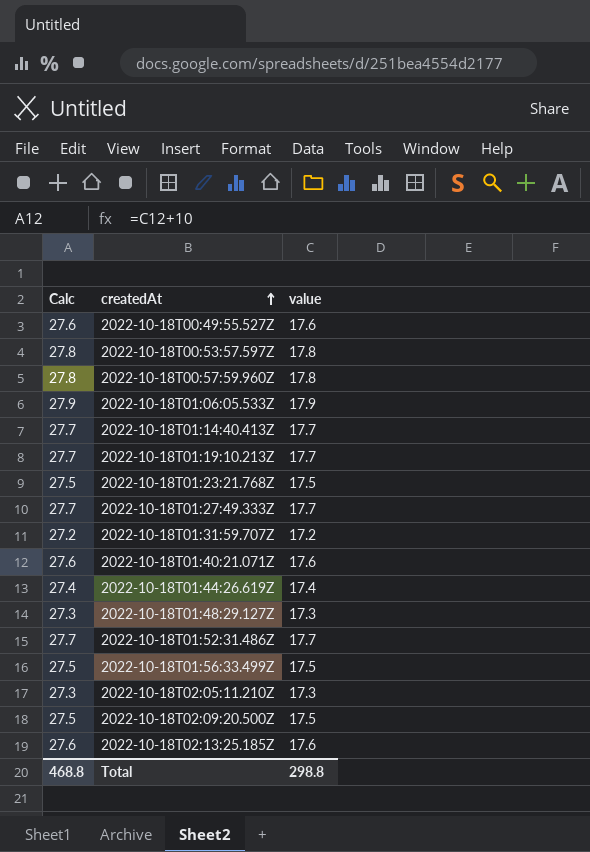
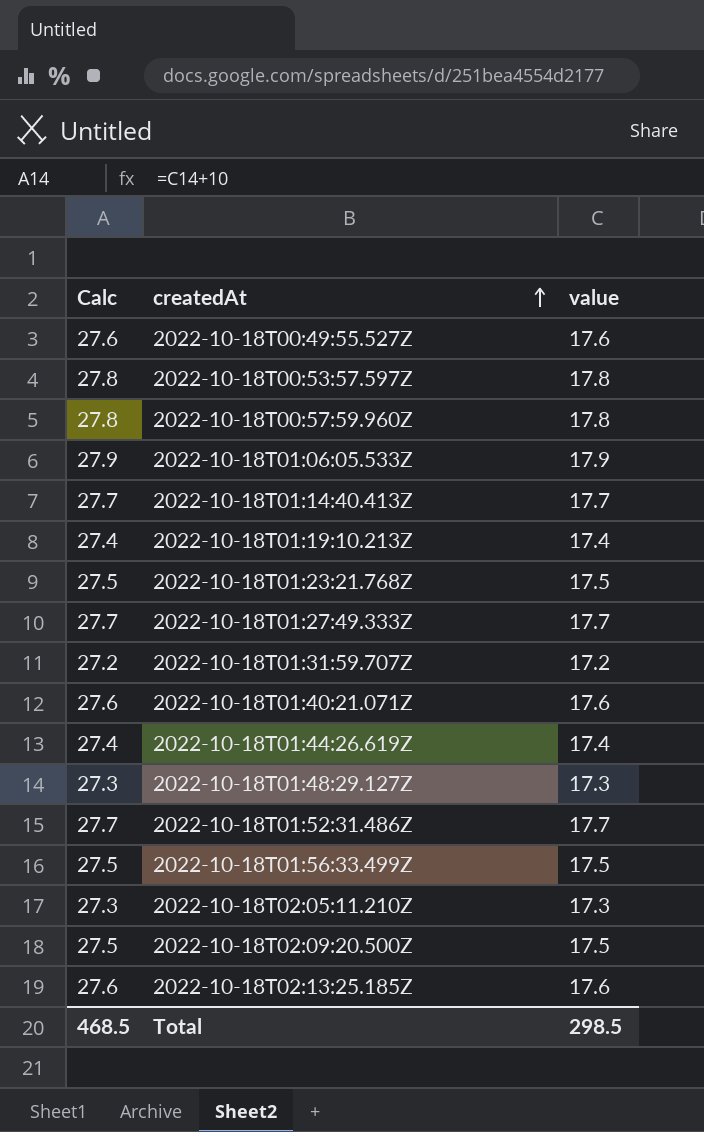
2022-10-18T01:19:10.213Z | Calc: 27.7 -> 27.4
2022-10-18T01:19:10.213Z | value: 17.7 -> 17.4
Total | Calc: 468.8 -> 468.5
Total | value: 298.8 -> 298.5

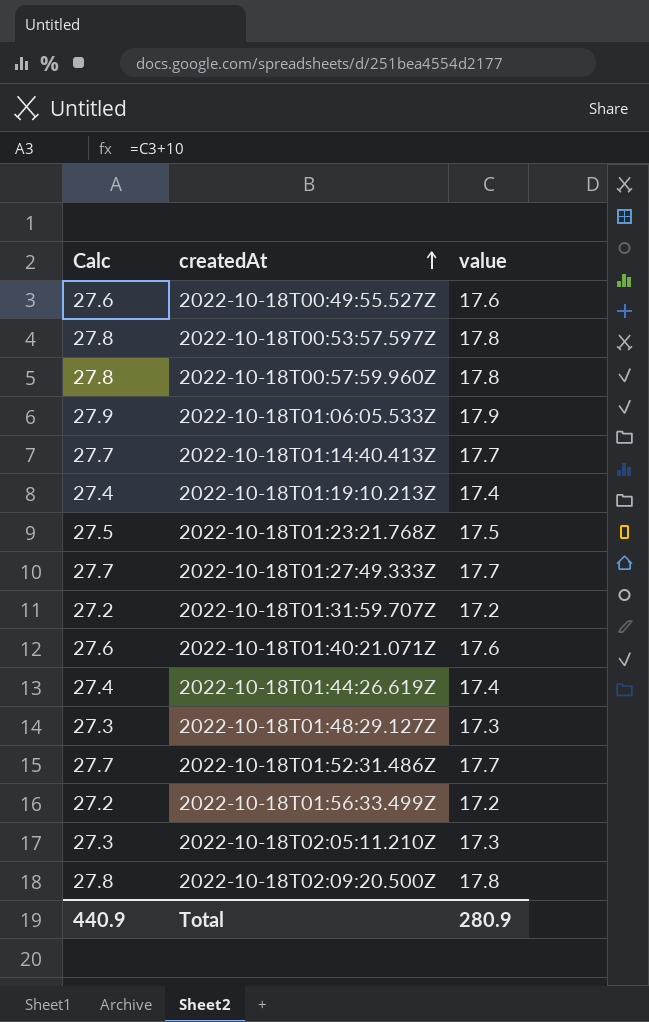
row 2022-10-18T02:13:25.185Z: 27.6 | 17.6 -> none
2022-10-18T01:56:33.499Z | Calc: 27.5 -> 27.2
2022-10-18T01:56:33.499Z | value: 17.5 -> 17.2
2022-10-18T02:09:20.500Z | Calc: 27.5 -> 27.8
2022-10-18T02:09:20.500Z | value: 17.5 -> 17.8
Total | Calc: 468.5 -> 440.9
Total | value: 298.5 -> 280.9

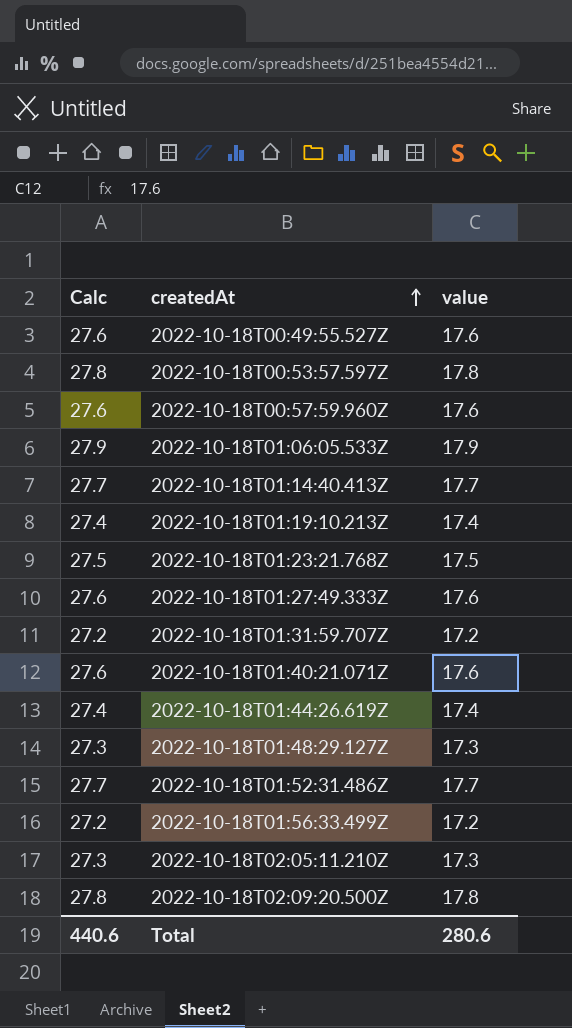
2022-10-18T00:57:59.960Z | Calc: 27.8 -> 27.6
2022-10-18T00:57:59.960Z | value: 17.8 -> 17.6
2022-10-18T01:27:49.333Z | Calc: 27.7 -> 27.6
2022-10-18T01:27:49.333Z | value: 17.7 -> 17.6
Total | Calc: 440.9 -> 440.6
Total | value: 280.9 -> 280.6

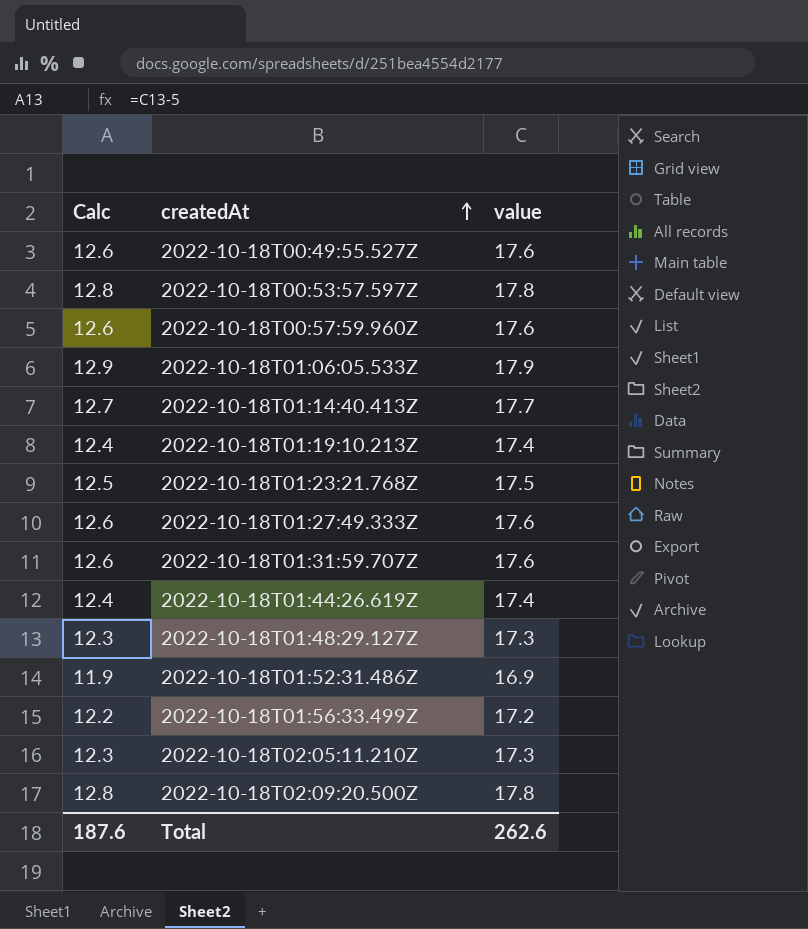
column Calc | formula: [value] + 10 -> [value] - 5
row 2022-10-18T01:40:21.071Z: 27.6 | 17.6 -> none
2022-10-18T01:31:59.707Z | value: 17.2 -> 17.6
2022-10-18T01:52:31.486Z | value: 17.7 -> 16.9
Total | Calc: 440.6 -> 187.6
Total | value: 280.6 -> 262.6

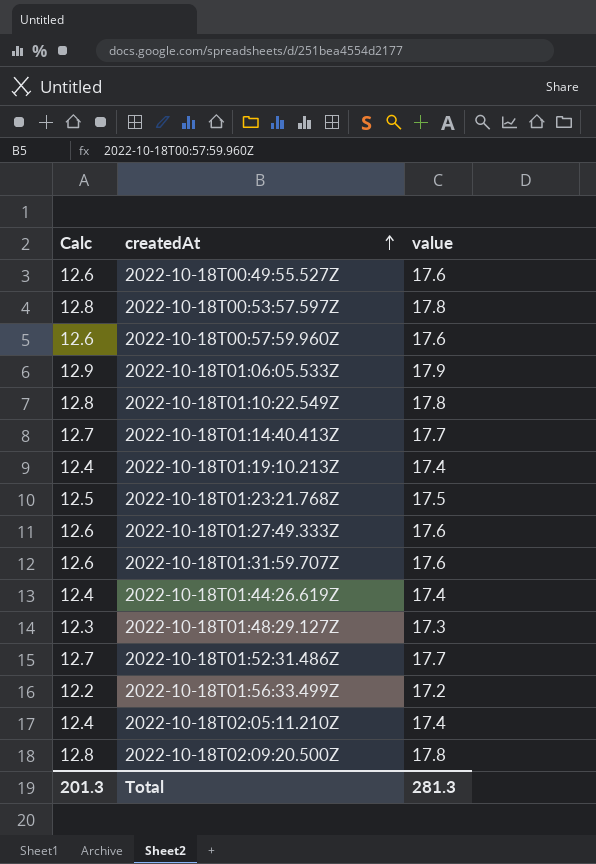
row 2022-10-18T01:10:22.549Z: none -> 12.8 | 17.8
2022-10-18T01:52:31.486Z | Calc: 11.9 -> 12.7
2022-10-18T01:52:31.486Z | value: 16.9 -> 17.7
2022-10-18T02:05:11.210Z | Calc: 12.3 -> 12.4
2022-10-18T02:05:11.210Z | value: 17.3 -> 17.4
Total | Calc: 187.6 -> 201.3
Total | value: 262.6 -> 281.3

